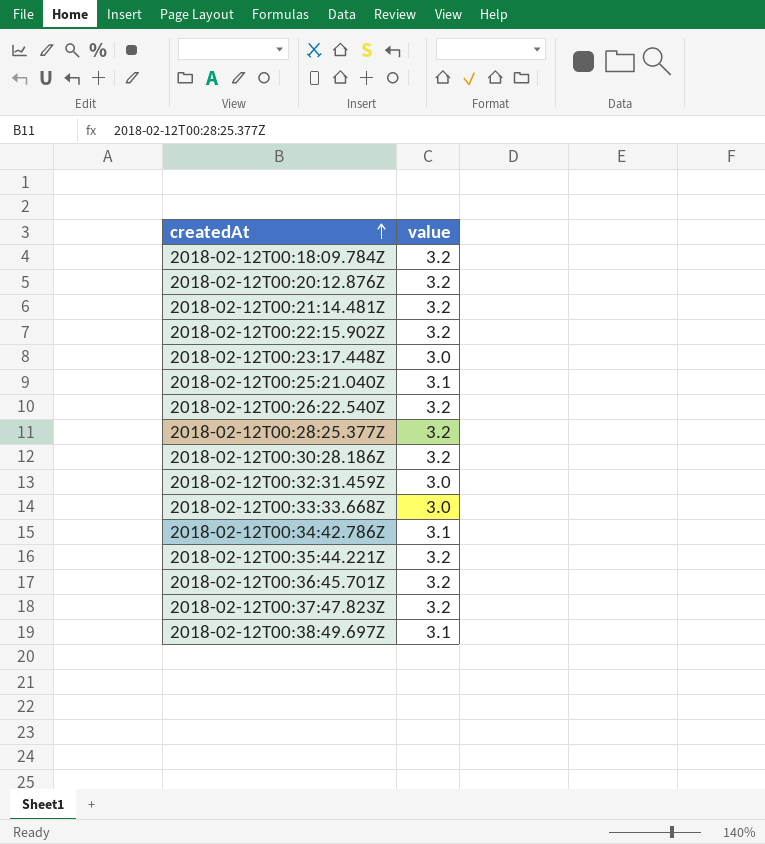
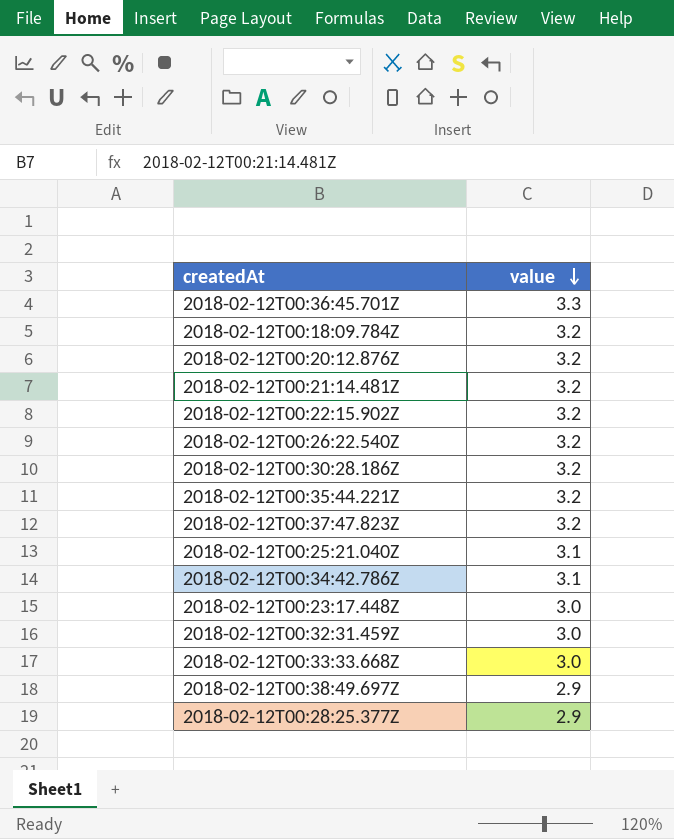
row order: createdAt ascending -> value descending
2018-02-12T00:36:45.701Z | value: 3.2 -> 3.3
2018-02-12T00:38:49.697Z | value: 3.1 -> 2.9
2018-02-12T00:28:25.377Z | value: 3.2 -> 2.9

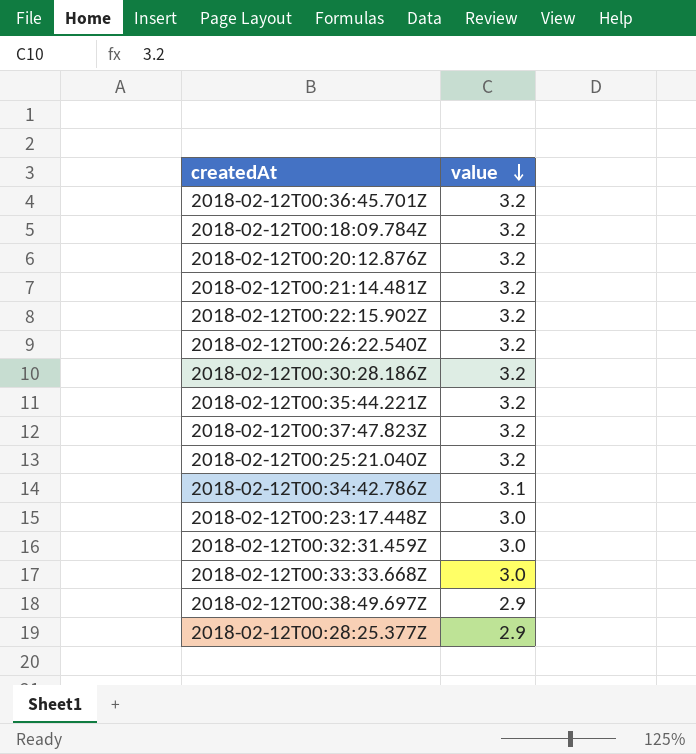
2018-02-12T00:36:45.701Z | value: 3.3 -> 3.2
2018-02-12T00:25:21.040Z | value: 3.1 -> 3.2

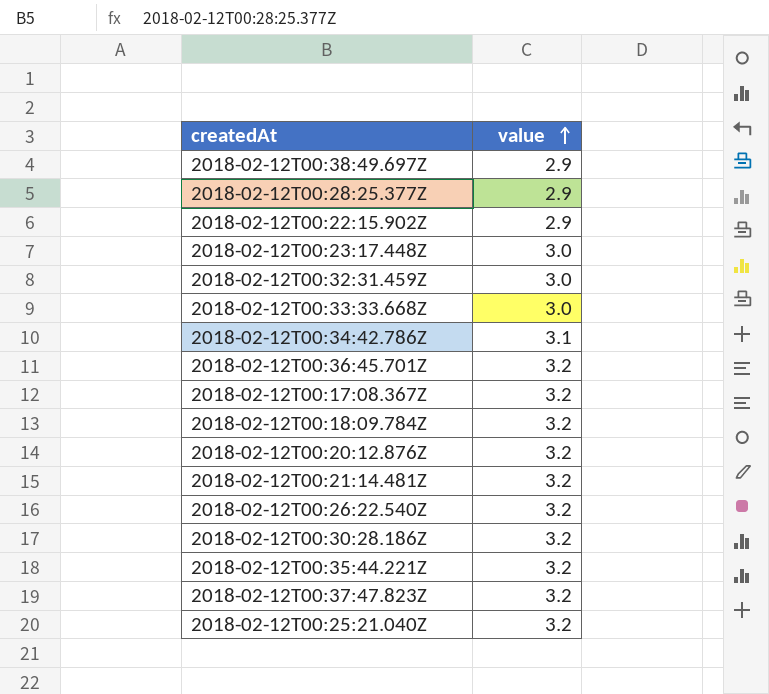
row order: value descending -> value ascending
2018-02-12T00:22:15.902Z | value: 3.2 -> 2.9
row 2018-02-12T00:17:08.367Z: none -> 3.2

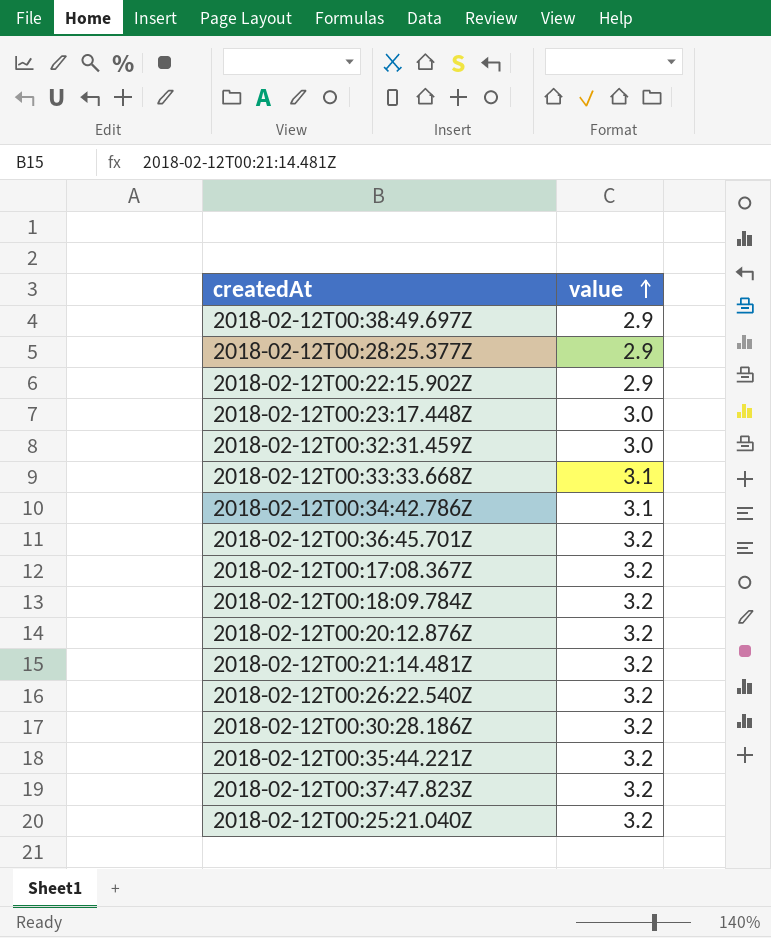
2018-02-12T00:33:33.668Z | value: 3.0 -> 3.1

